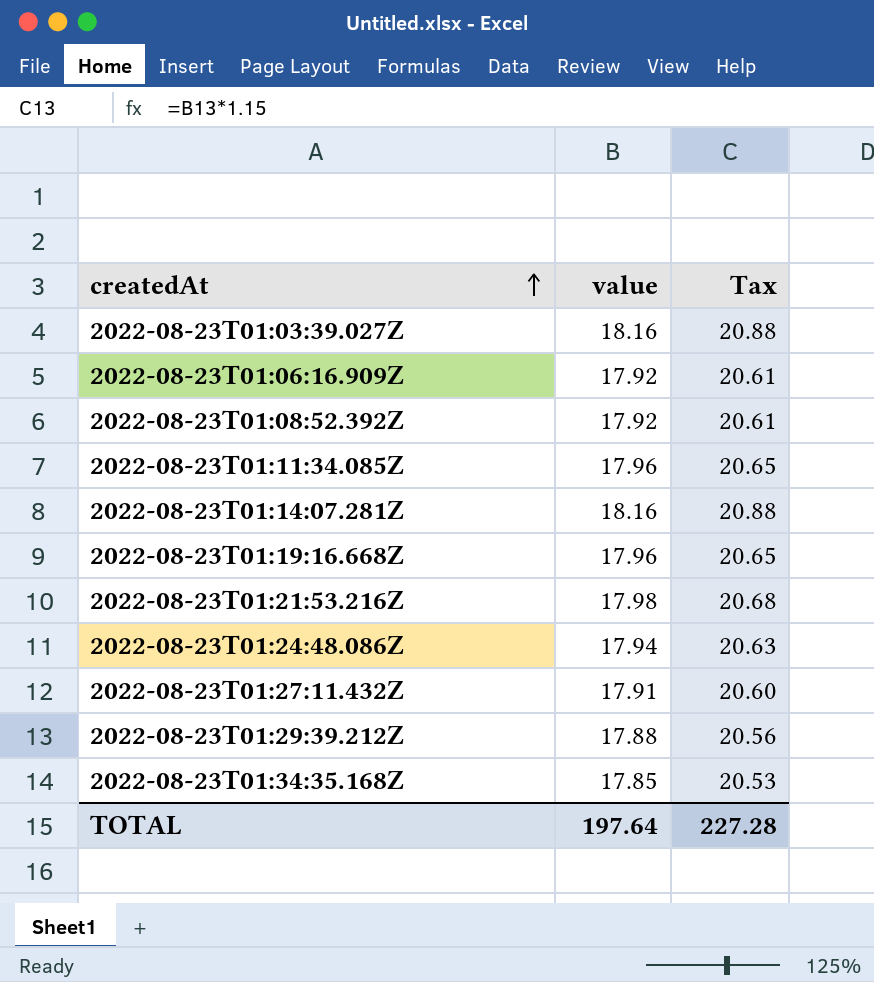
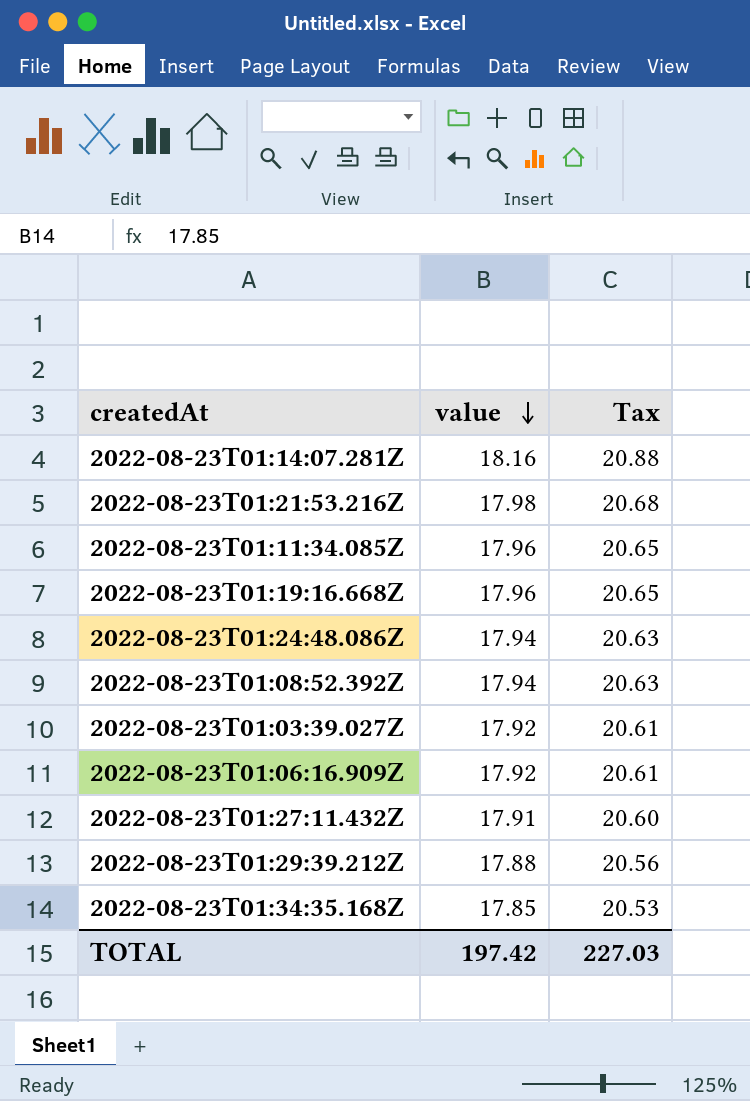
row order: createdAt ascending -> value descending
2022-08-23T01:08:52.392Z | value: 17.92 -> 17.94
2022-08-23T01:08:52.392Z | Tax: 20.61 -> 20.63
2022-08-23T01:03:39.027Z | value: 18.16 -> 17.92
2022-08-23T01:03:39.027Z | Tax: 20.88 -> 20.61
TOTAL | value: 197.64 -> 197.42
TOTAL | Tax: 227.28 -> 227.03

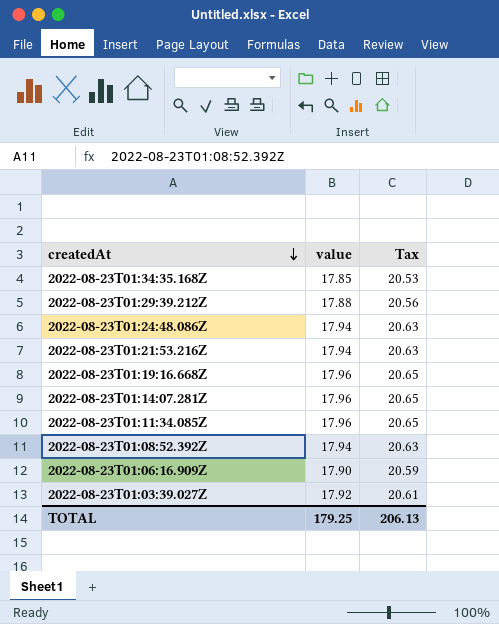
row order: value descending -> createdAt descending
row 2022-08-23T01:27:11.432Z: 17.91 | 20.60 -> none
2022-08-23T01:21:53.216Z | value: 17.98 -> 17.94
2022-08-23T01:21:53.216Z | Tax: 20.68 -> 20.63
2022-08-23T01:14:07.281Z | value: 18.16 -> 17.96
2022-08-23T01:14:07.281Z | Tax: 20.88 -> 20.65
2022-08-23T01:06:16.909Z | value: 17.92 -> 17.90
2022-08-23T01:06:16.909Z | Tax: 20.61 -> 20.59
TOTAL | value: 197.42 -> 179.25
TOTAL | Tax: 227.03 -> 206.13

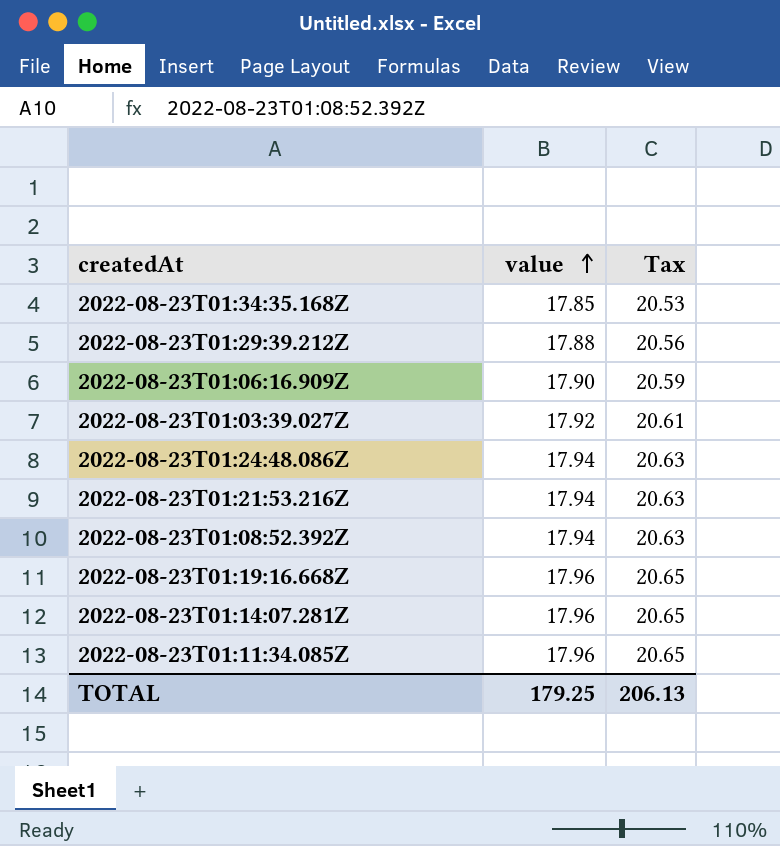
row order: createdAt descending -> value ascending

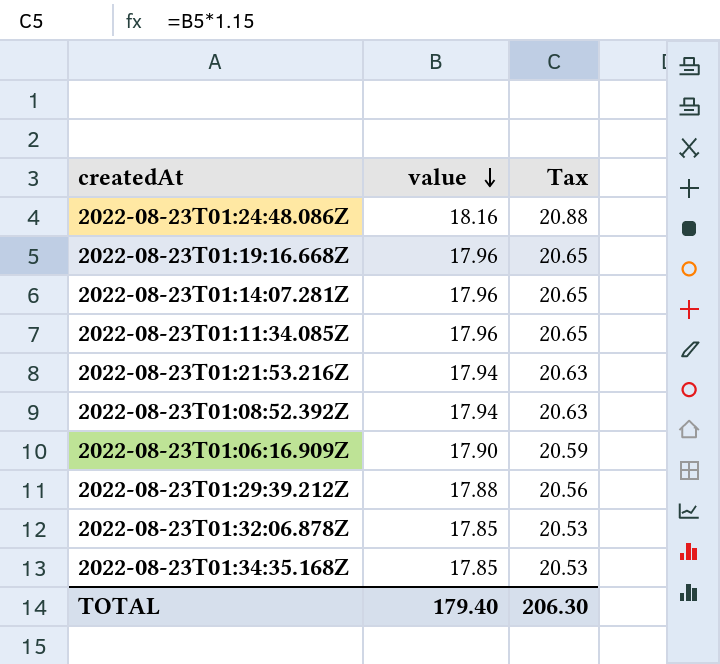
row order: value ascending -> value descending
row 2022-08-23T01:03:39.027Z: 17.92 | 20.61 -> none
2022-08-23T01:24:48.086Z | value: 17.94 -> 18.16
2022-08-23T01:24:48.086Z | Tax: 20.63 -> 20.88
row 2022-08-23T01:32:06.878Z: none -> 17.85 | 20.53
TOTAL | value: 179.25 -> 179.40
TOTAL | Tax: 206.13 -> 206.30

